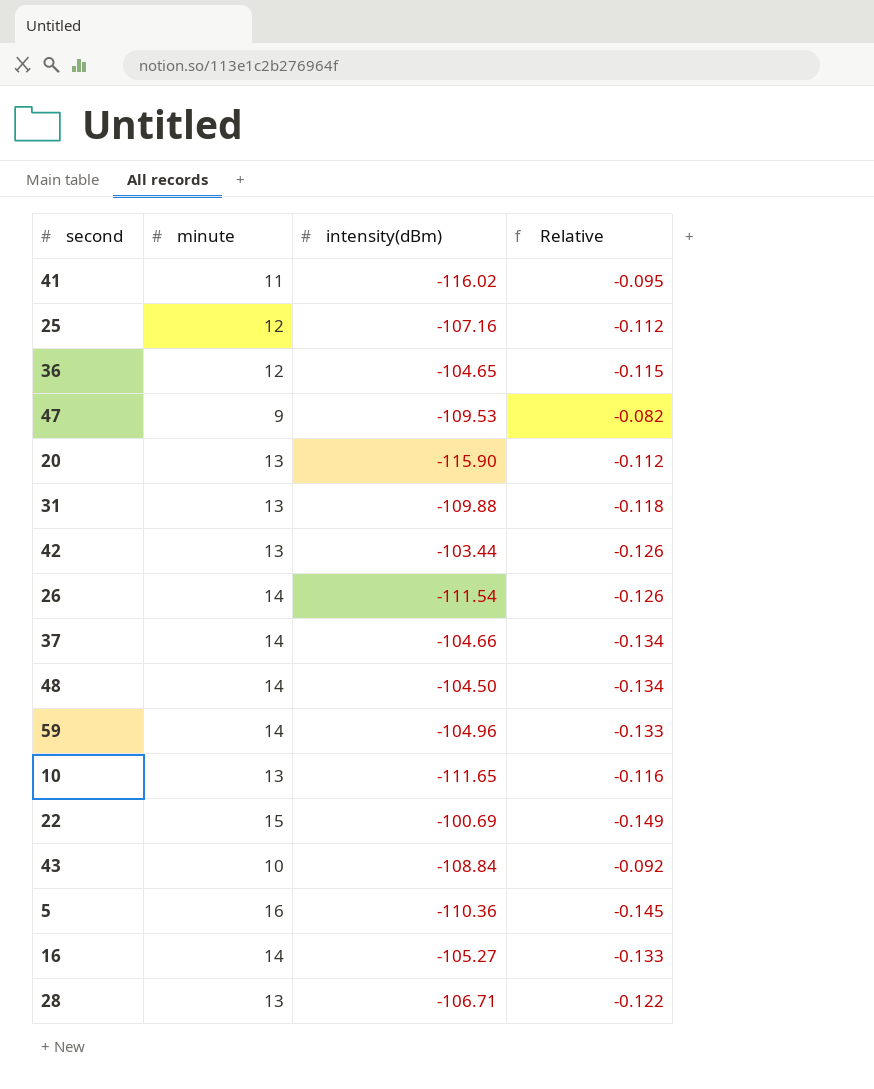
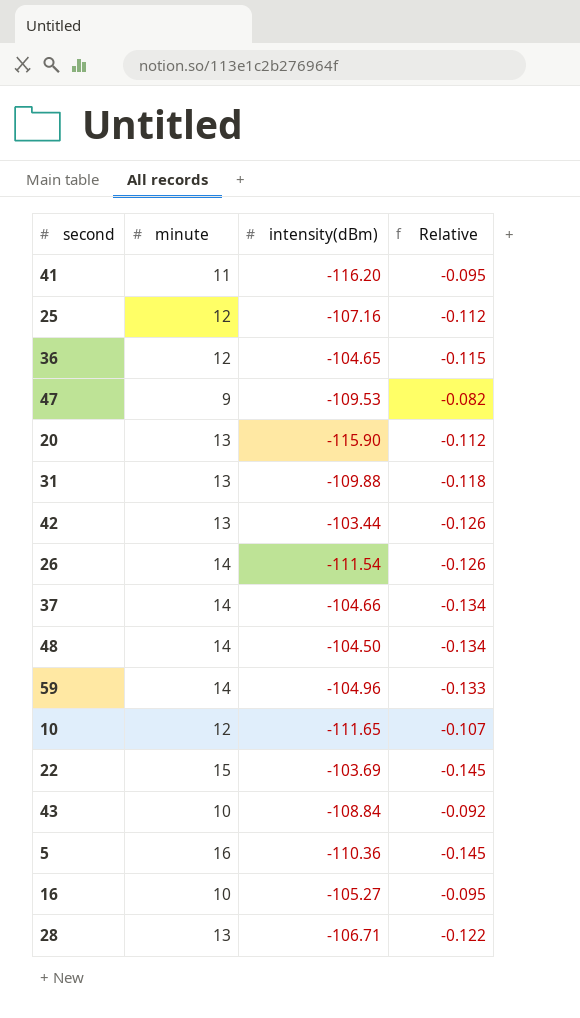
41 | intensity(dBm): -116.02 -> -116.20
10 | minute: 13 -> 12
10 | Relative: -0.116 -> -0.107
22 | intensity(dBm): -100.69 -> -103.69
22 | Relative: -0.149 -> -0.145
16 | minute: 14 -> 10
16 | Relative: -0.133 -> -0.095

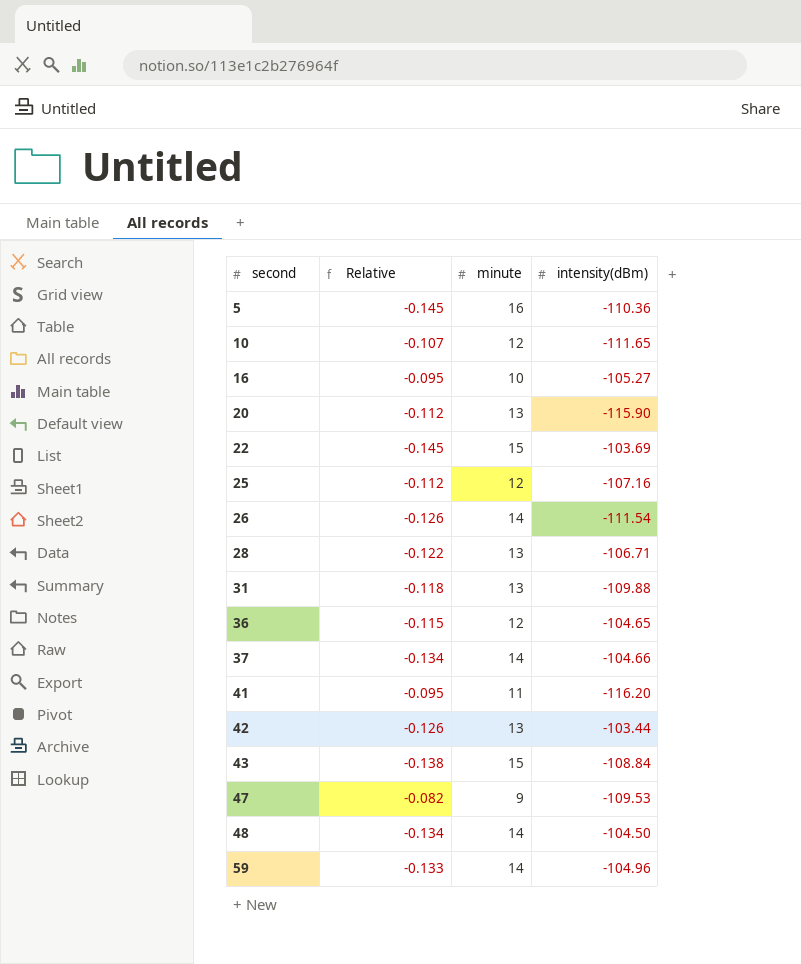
row order: none -> second ascending
column Relative | position: 4 -> 2
43 | Relative: -0.092 -> -0.138
43 | minute: 10 -> 15

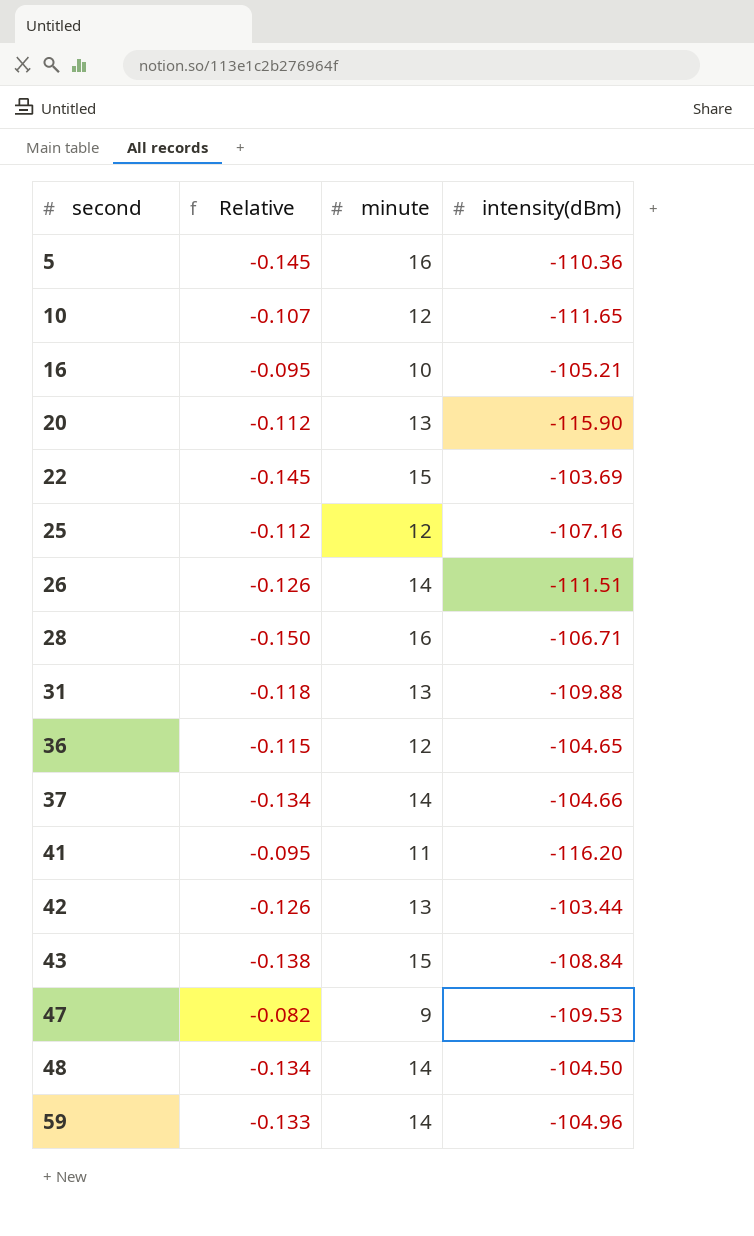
16 | intensity(dBm): -105.27 -> -105.21
26 | intensity(dBm): -111.54 -> -111.51
28 | Relative: -0.122 -> -0.150
28 | minute: 13 -> 16

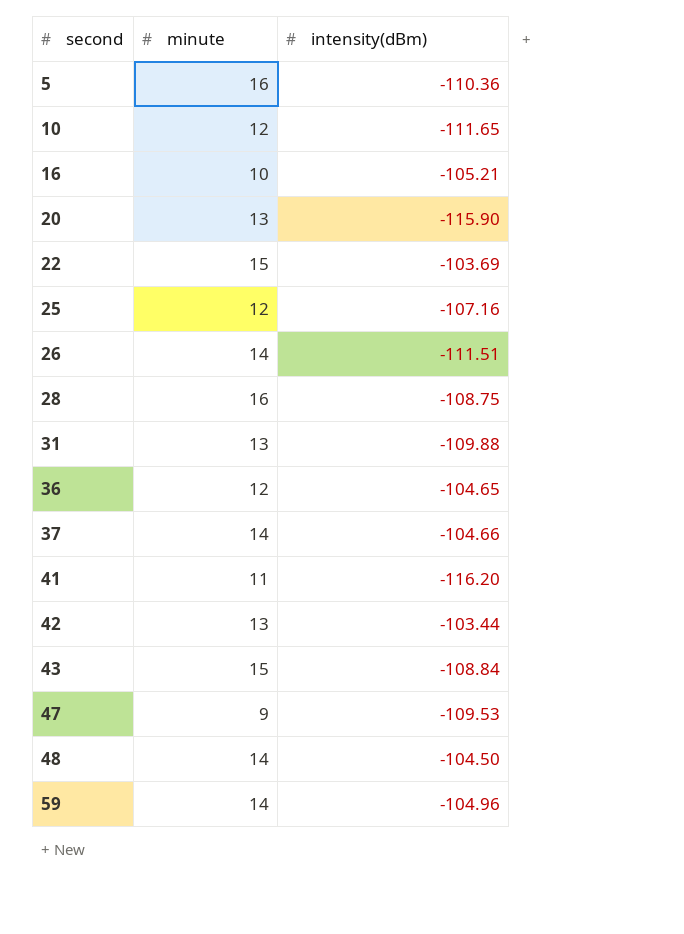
column Relative | formula: [minute] / [intensity(dBm)] -> none
28 | intensity(dBm): -106.71 -> -108.75

